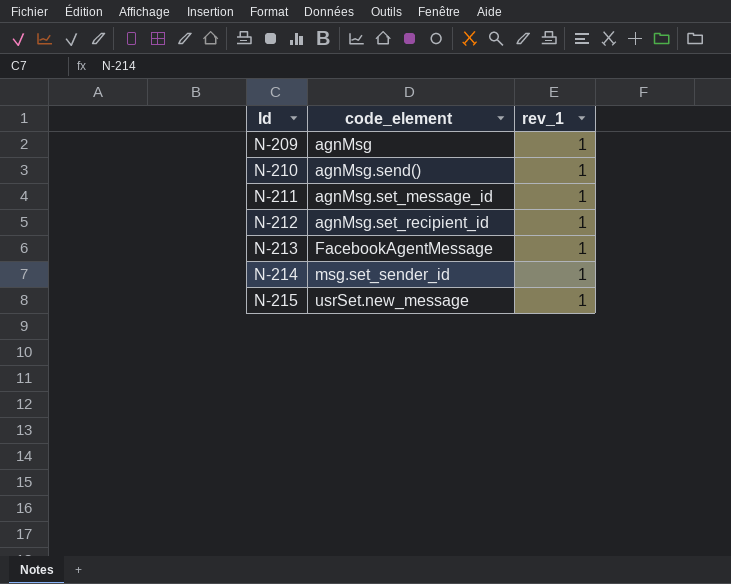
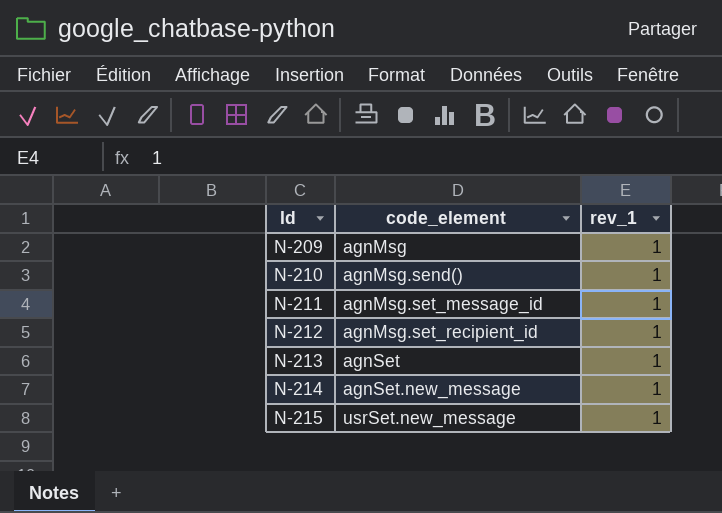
N-213 | code_element: FacebookAgentMessage -> agnSet
N-214 | code_element: msg.set_sender_id -> agnSet.new_message

